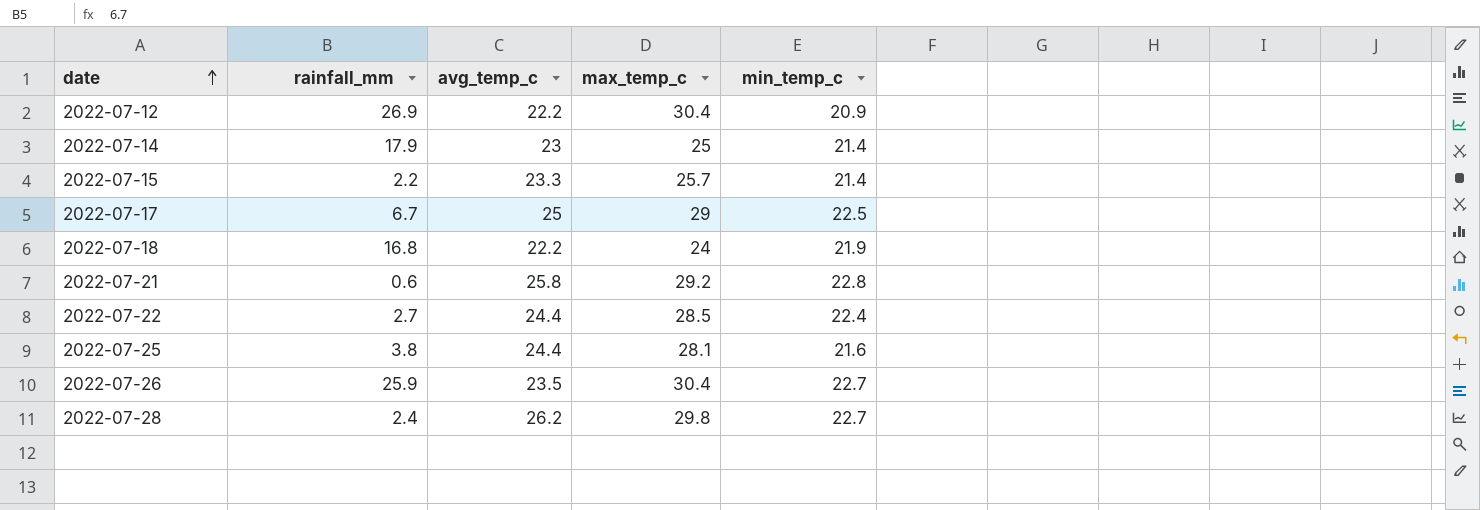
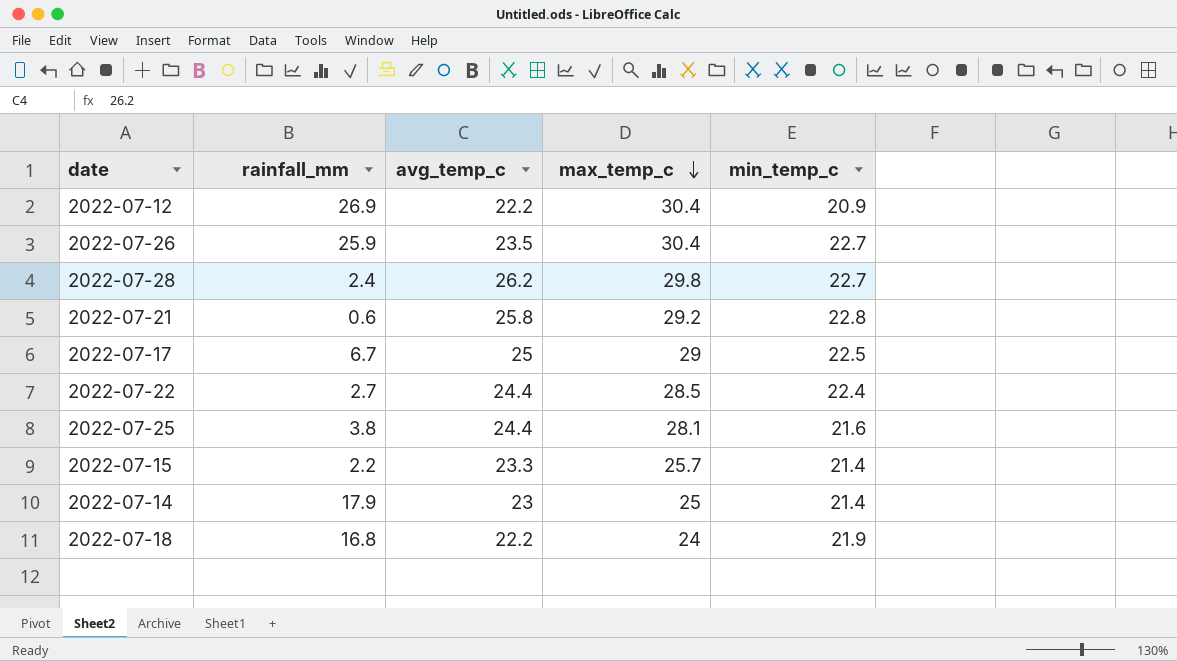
row order: date ascending -> max_temp_c descending

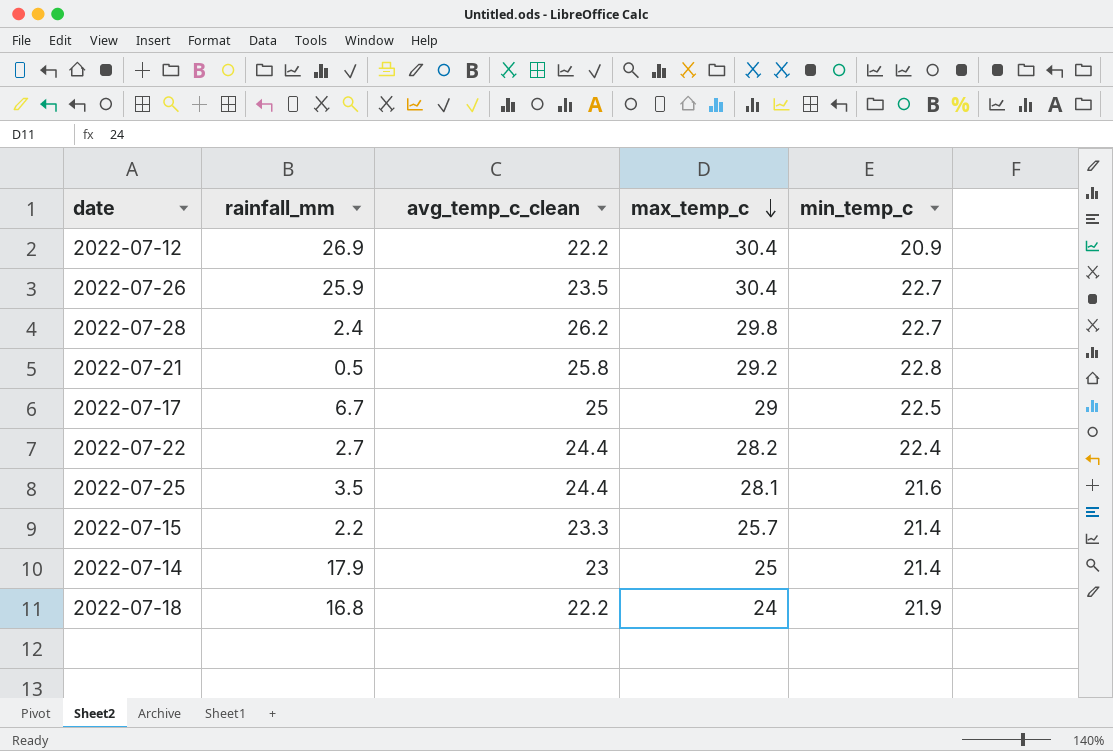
column name: avg_temp_c -> avg_temp_c_clean
2022-07-21 | rainfall_mm: 0.6 -> 0.5
2022-07-22 | max_temp_c: 28.5 -> 28.2
2022-07-25 | rainfall_mm: 3.8 -> 3.5

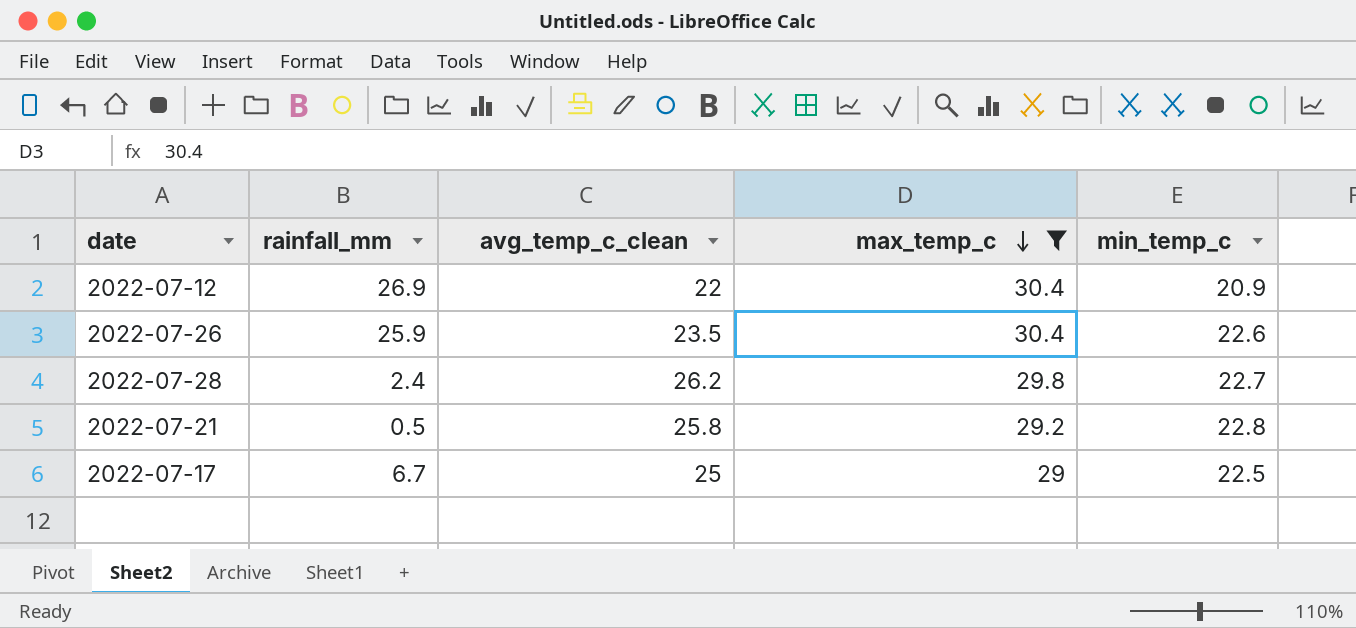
filter: none -> max_temp_c >= 29
2022-07-12 | avg_temp_c_clean: 22.2 -> 22
2022-07-26 | min_temp_c: 22.7 -> 22.6

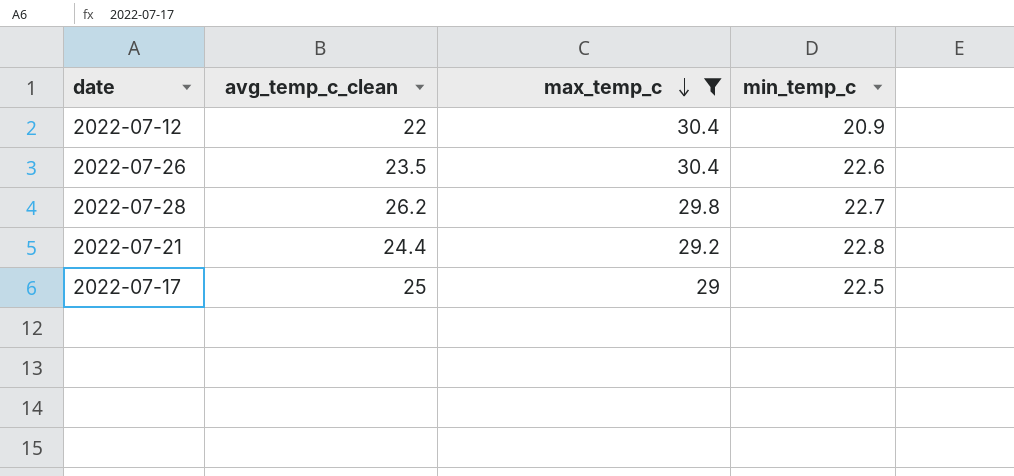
column rainfall_mm | position: 2 -> none
2022-07-21 | avg_temp_c_clean: 25.8 -> 24.4

